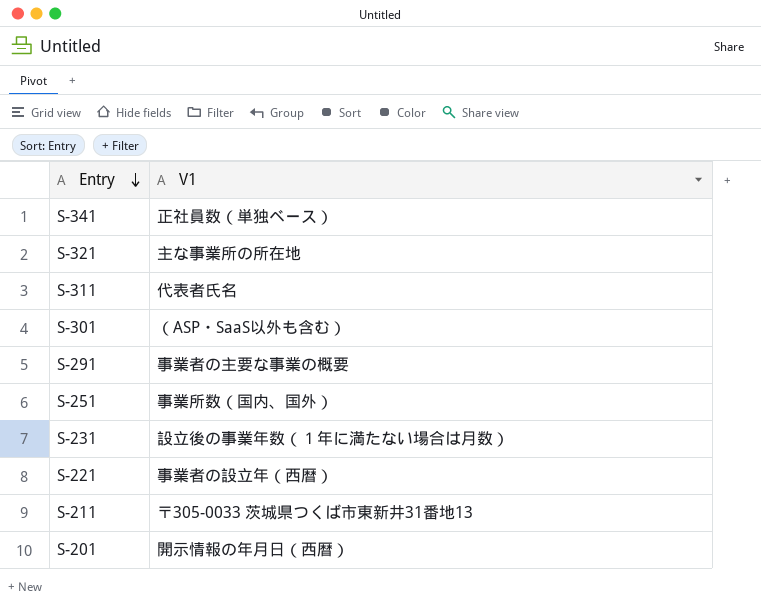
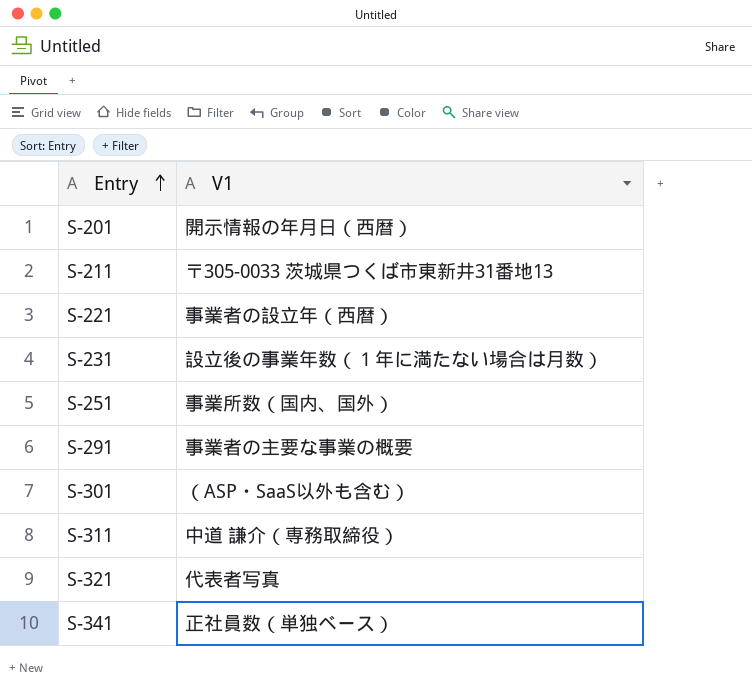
row order: Entry descending -> Entry ascending
S-311 | V1: 代表者氏名 -> 中道 謙介（専務取締役）
S-321 | V1: 主な事業所の所在地 -> 代表者写真

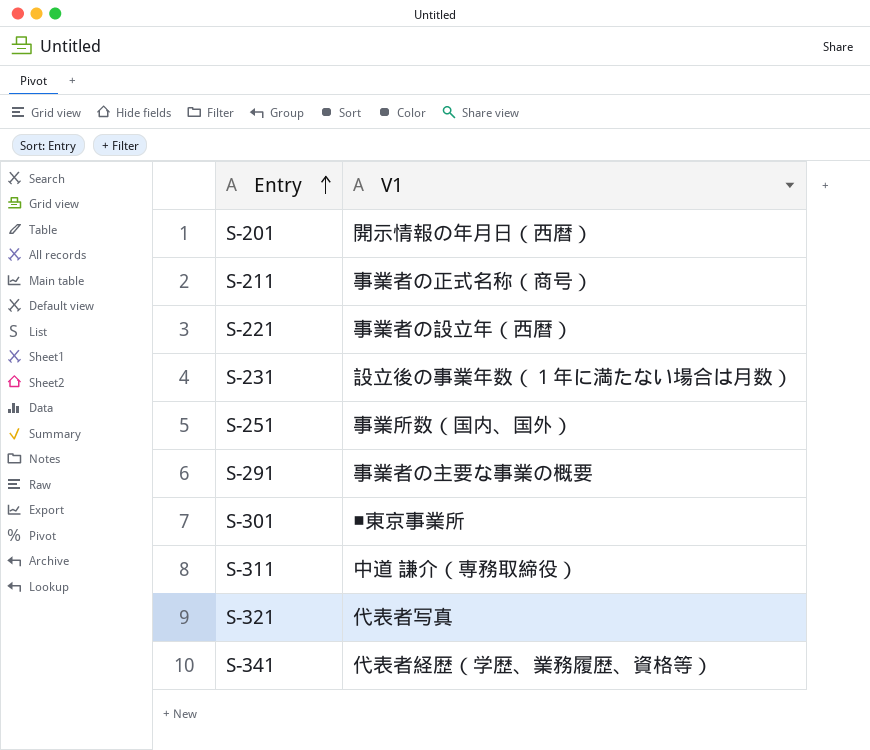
S-211 | V1: 〒305-0033 茨城県つくば市東新井31番地13 -> 事業者の正式名称（商号）
S-301 | V1: （ASP・SaaS以外も含む） -> ■東京事業所
S-341 | V1: 正社員数（単独ベース） -> 代表者経歴（学歴、業務履歴、資格等）

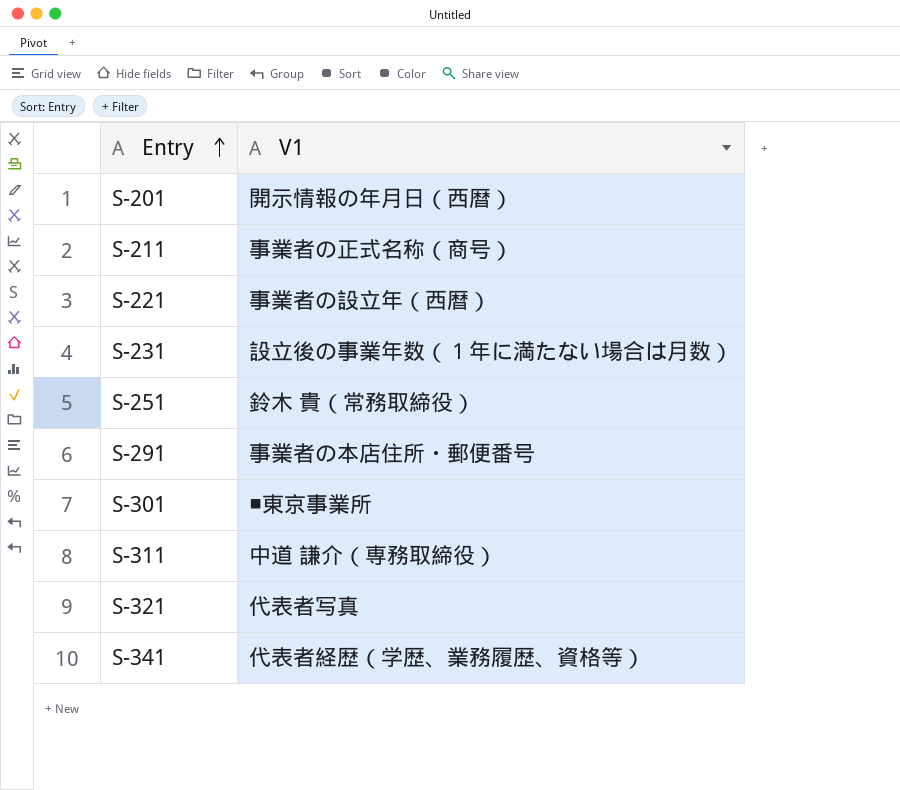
S-251 | V1: 事業所数（国内、国外） -> 鈴木 貴（常務取締役）
S-291 | V1: 事業者の主要な事業の概要 -> 事業者の本店住所・郵便番号

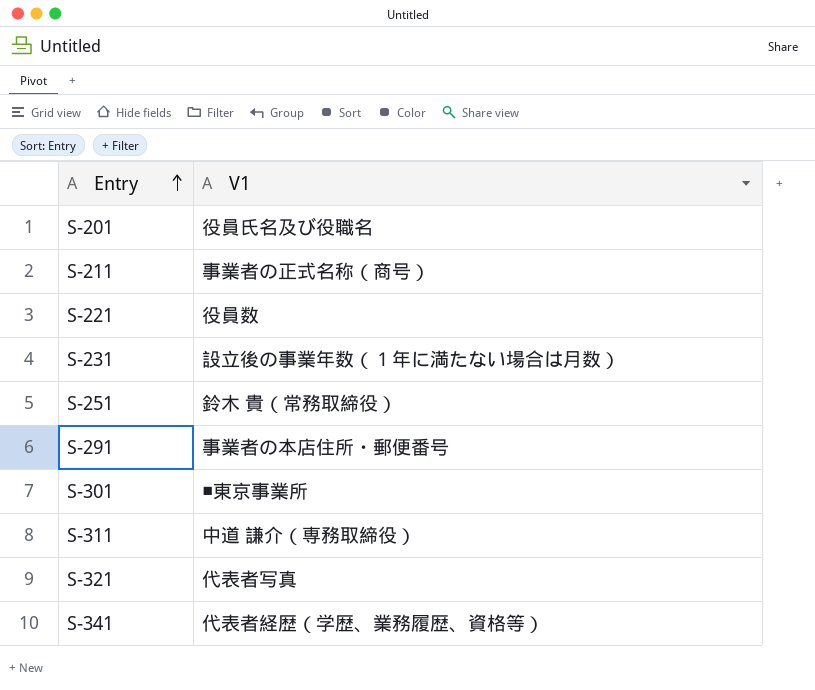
S-201 | V1: 開示情報の年月日（西暦） -> 役員氏名及び役職名
S-221 | V1: 事業者の設立年（西暦） -> 役員数

